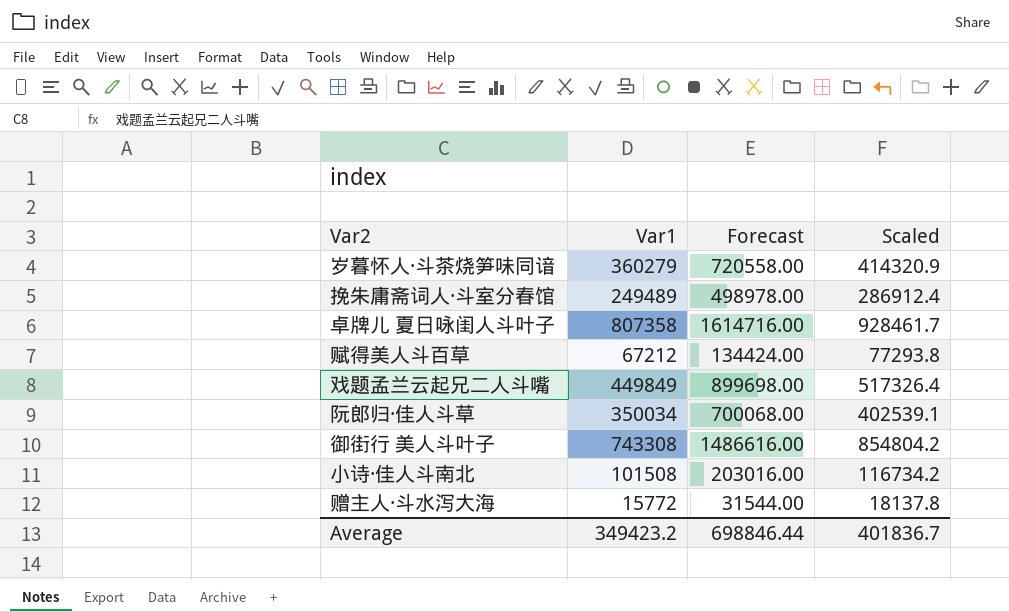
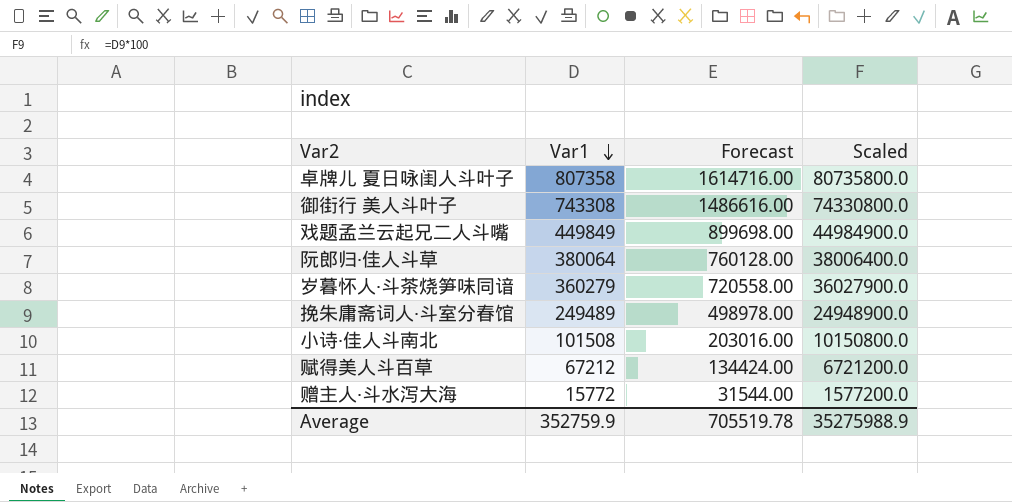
row order: none -> Var1 descending
column Scaled | formula: [Var1] * 1.15 -> [Var1] * 100
阮郎归·佳人斗草 | Var1: 350034 -> 380064
阮郎归·佳人斗草 | Forecast: 700068.00 -> 760128.00
Average | Var1: 349423.2 -> 352759.9
Average | Forecast: 698846.44 -> 705519.78
Average | Scaled: 401836.7 -> 35275988.9

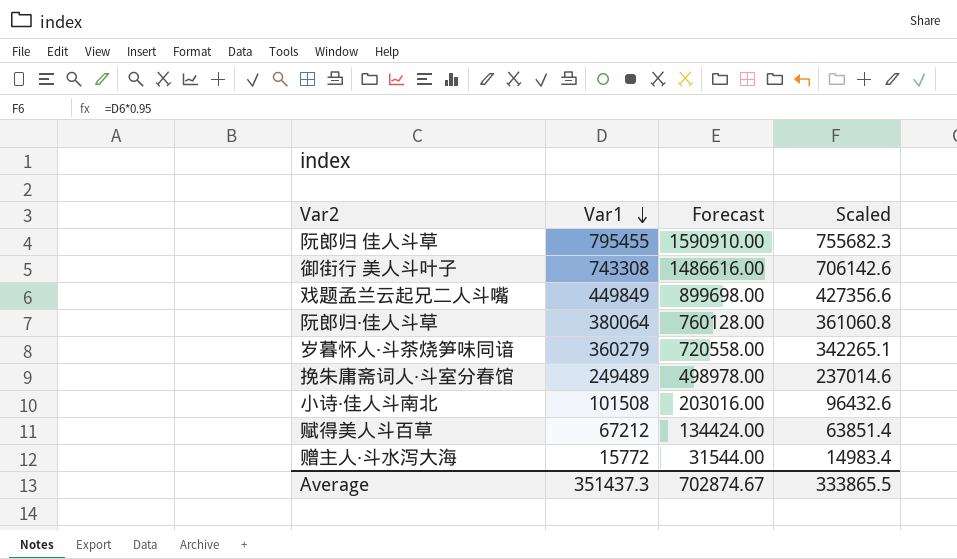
column Scaled | formula: [Var1] * 100 -> [Var1] * 0.95
row 卓牌儿 夏日咏闺人斗叶子: 807358 | 1614716.00 | 80735800.0 -> none
row 阮郎归 佳人斗草: none -> 795455 | 1590910.00 | 755682.3
Average | Var1: 352759.9 -> 351437.3
Average | Forecast: 705519.78 -> 702874.67
Average | Scaled: 35275988.9 -> 333865.5

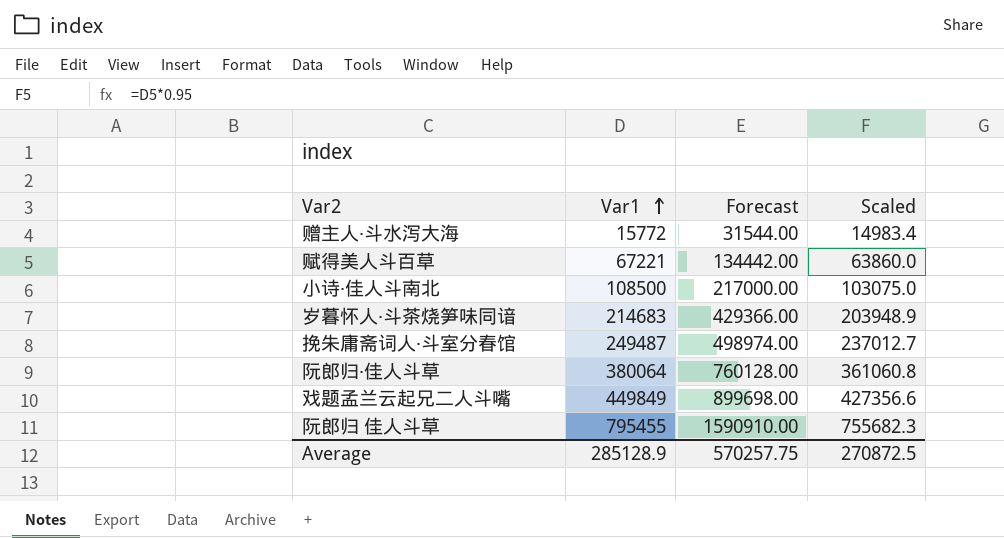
row order: Var1 descending -> Var1 ascending
row 御街行 美人斗叶子: 743308 | 1486616.00 | 706142.6 -> none
赋得美人斗百草 | Var1: 67212 -> 67221
赋得美人斗百草 | Forecast: 134424.00 -> 134442.00
赋得美人斗百草 | Scaled: 63851.4 -> 63860.0
小诗·佳人斗南北 | Var1: 101508 -> 108500
小诗·佳人斗南北 | Forecast: 203016.00 -> 217000.00
小诗·佳人斗南北 | Scaled: 96432.6 -> 103075.0
岁暮怀人·斗茶烧笋味同谙 | Var1: 360279 -> 214683
岁暮怀人·斗茶烧笋味同谙 | Forecast: 720558.00 -> 429366.00
岁暮怀人·斗茶烧笋味同谙 | Scaled: 342265.1 -> 203948.9
挽朱庸斋词人·斗室分春馆 | Var1: 249489 -> 249487
挽朱庸斋词人·斗室分春馆 | Forecast: 498978.00 -> 498974.00
挽朱庸斋词人·斗室分春馆 | Scaled: 237014.6 -> 237012.7
Average | Var1: 351437.3 -> 285128.9
Average | Forecast: 702874.67 -> 570257.75
Average | Scaled: 333865.5 -> 270872.5

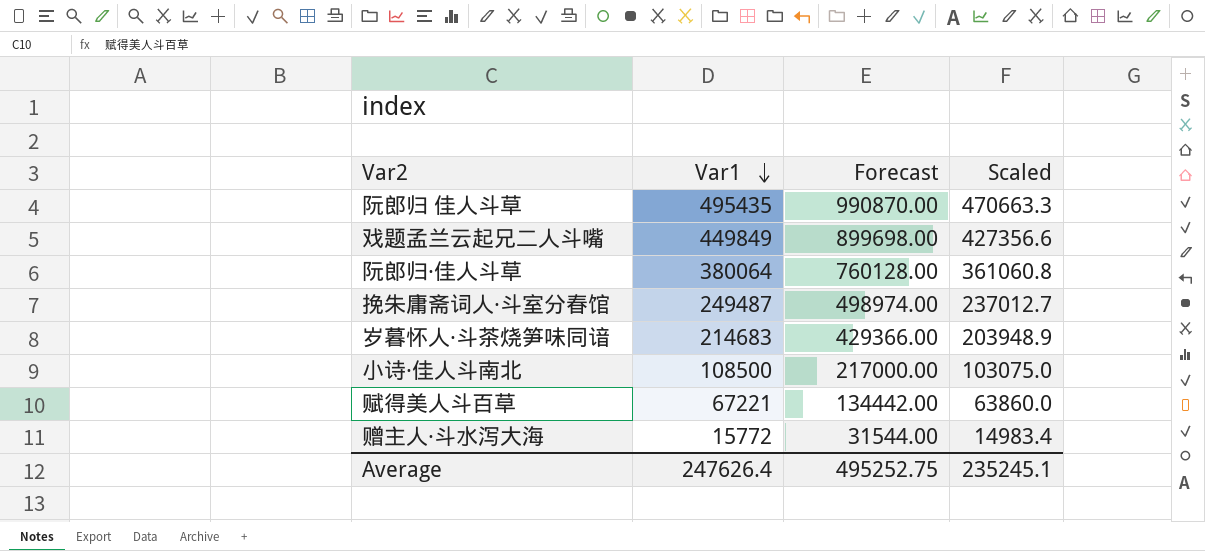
row order: Var1 ascending -> Var1 descending
阮郎归 佳人斗草 | Var1: 795455 -> 495435
阮郎归 佳人斗草 | Forecast: 1590910.00 -> 990870.00
阮郎归 佳人斗草 | Scaled: 755682.3 -> 470663.3
Average | Var1: 285128.9 -> 247626.4
Average | Forecast: 570257.75 -> 495252.75
Average | Scaled: 270872.5 -> 235245.1

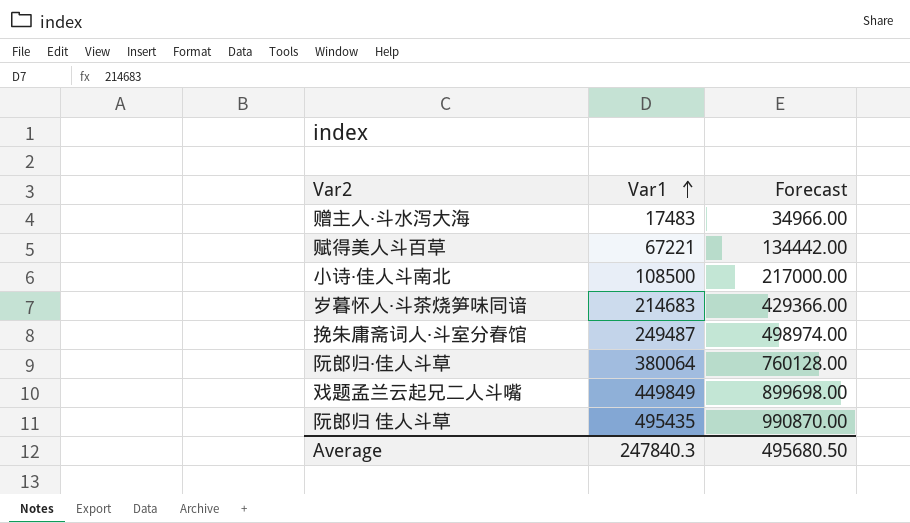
row order: Var1 descending -> Var1 ascending
column Scaled | formula: [Var1] * 0.95 -> none
赠主人·斗水泻大海 | Var1: 15772 -> 17483
赠主人·斗水泻大海 | Forecast: 31544.00 -> 34966.00
Average | Var1: 247626.4 -> 247840.3
Average | Forecast: 495252.75 -> 495680.50

